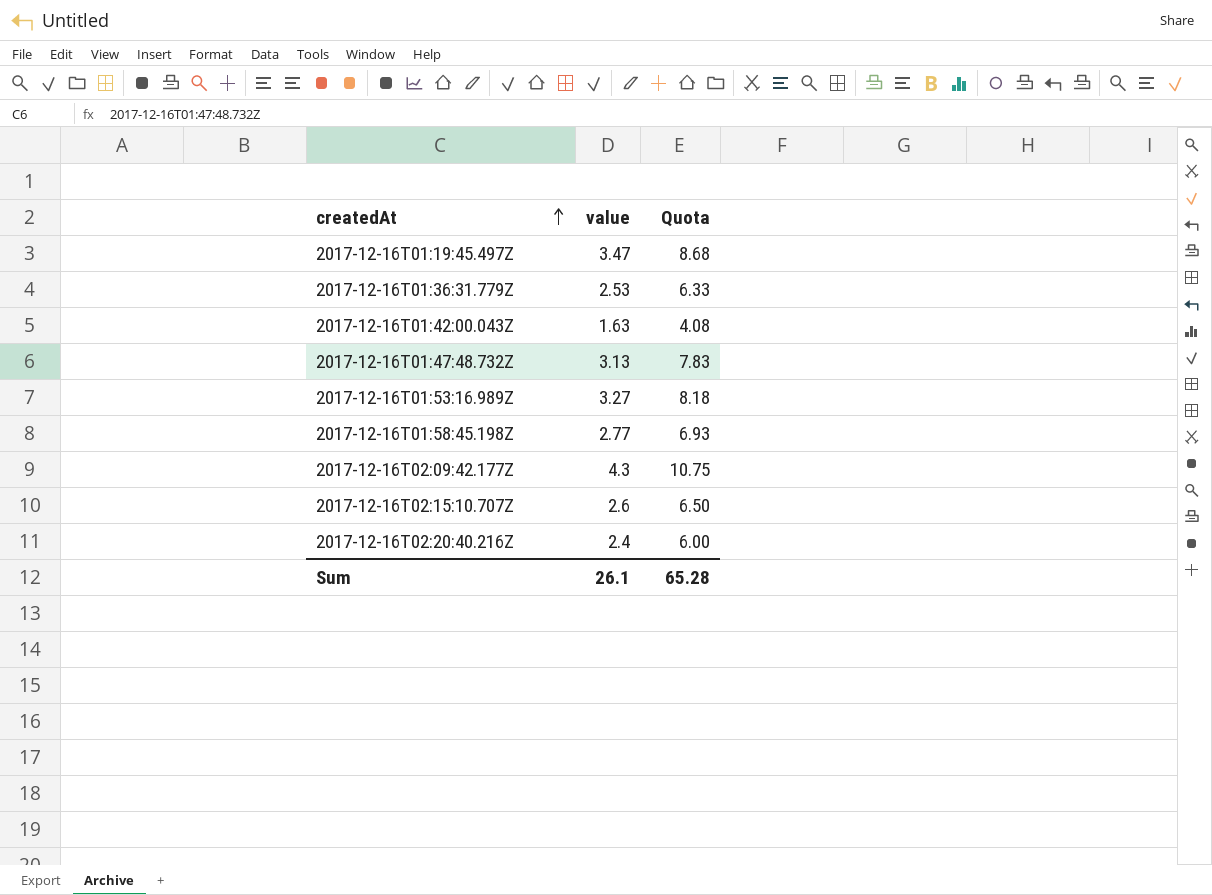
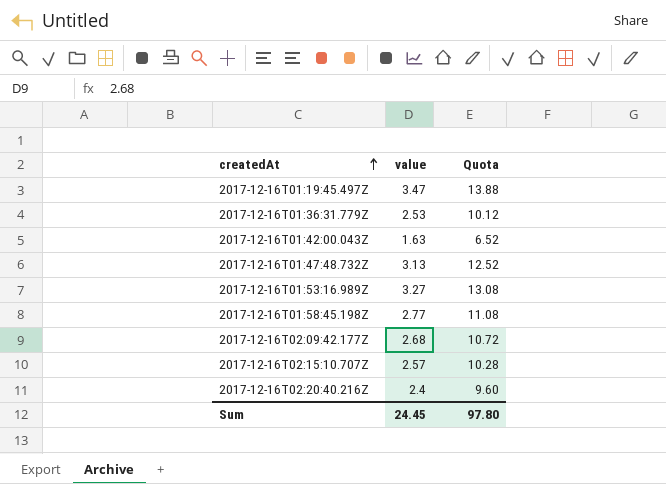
column Quota | formula: [value] * 2.5 -> [value] * 4
2017-12-16T02:09:42.177Z | value: 4.3 -> 2.68
2017-12-16T02:15:10.707Z | value: 2.6 -> 2.57
Sum | value: 26.1 -> 24.45
Sum | Quota: 65.28 -> 97.80

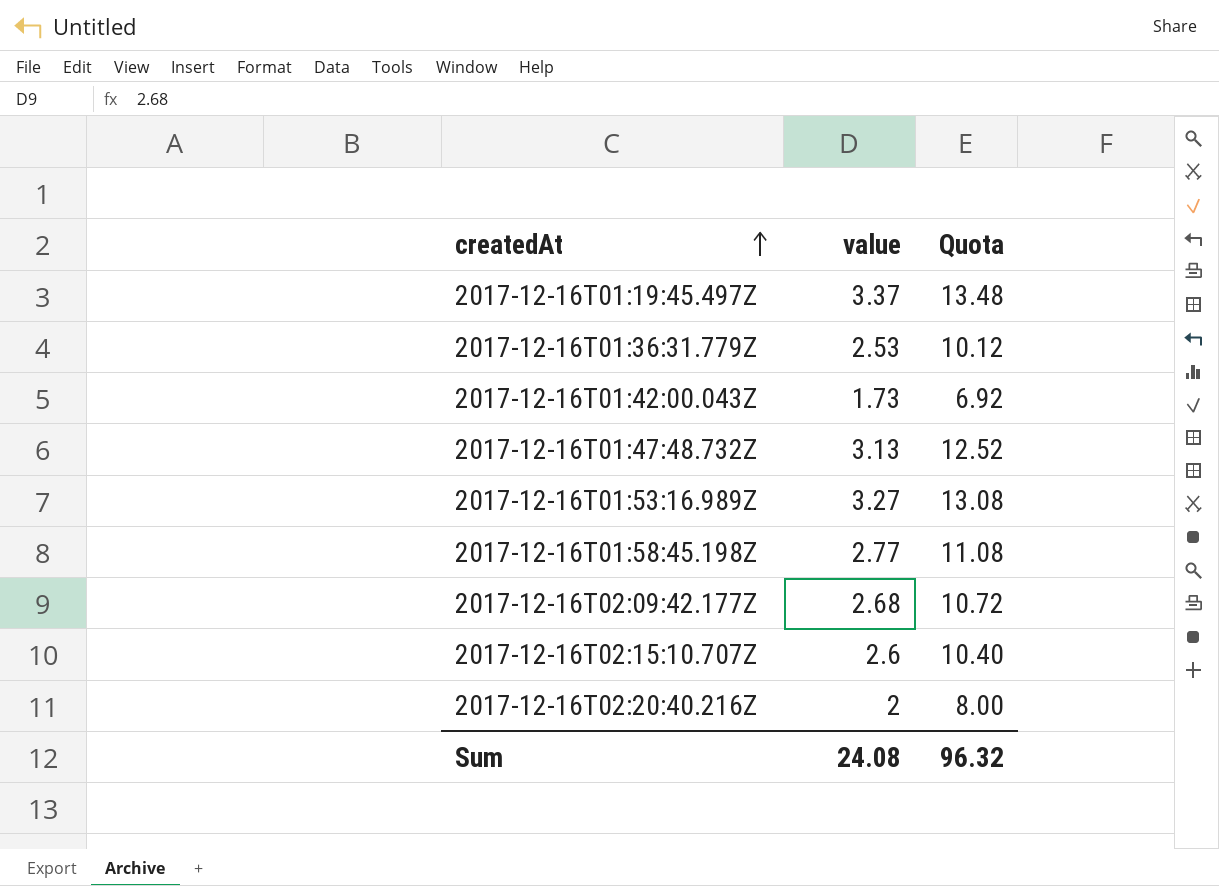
2017-12-16T01:19:45.497Z | value: 3.47 -> 3.37
2017-12-16T01:19:45.497Z | Quota: 13.88 -> 13.48
2017-12-16T01:42:00.043Z | value: 1.63 -> 1.73
2017-12-16T01:42:00.043Z | Quota: 6.52 -> 6.92
2017-12-16T02:15:10.707Z | value: 2.57 -> 2.6
2017-12-16T02:15:10.707Z | Quota: 10.28 -> 10.40
2017-12-16T02:20:40.216Z | value: 2.4 -> 2
2017-12-16T02:20:40.216Z | Quota: 9.60 -> 8.00
Sum | value: 24.45 -> 24.08
Sum | Quota: 97.80 -> 96.32

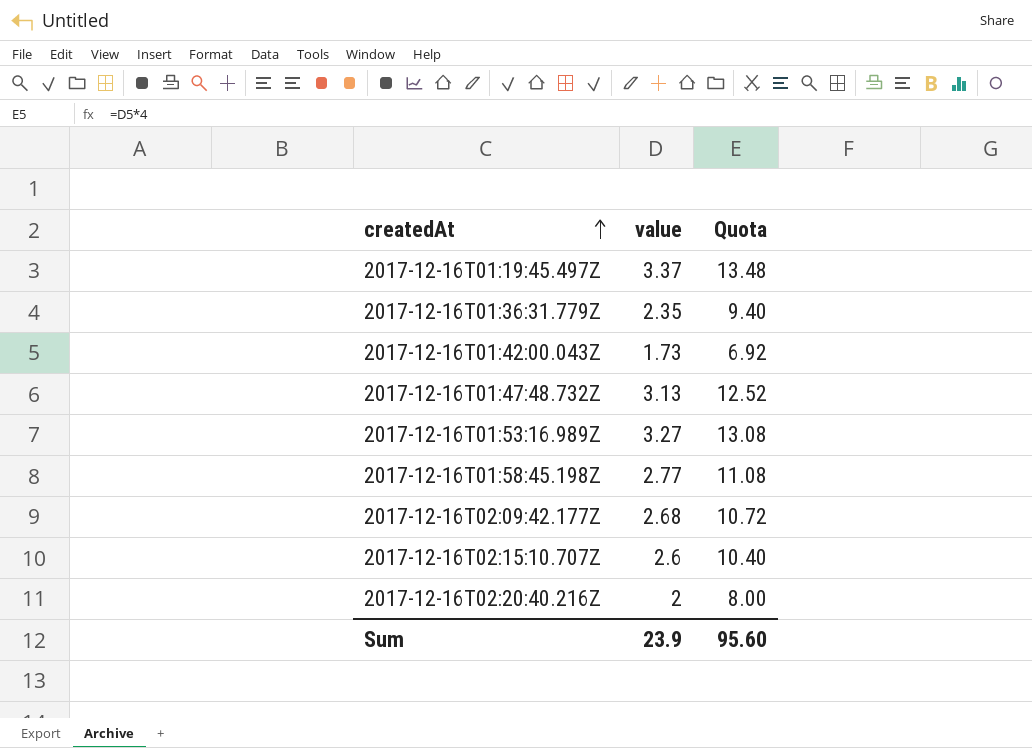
2017-12-16T01:36:31.779Z | value: 2.53 -> 2.35
2017-12-16T01:36:31.779Z | Quota: 10.12 -> 9.40
Sum | value: 24.08 -> 23.9
Sum | Quota: 96.32 -> 95.60

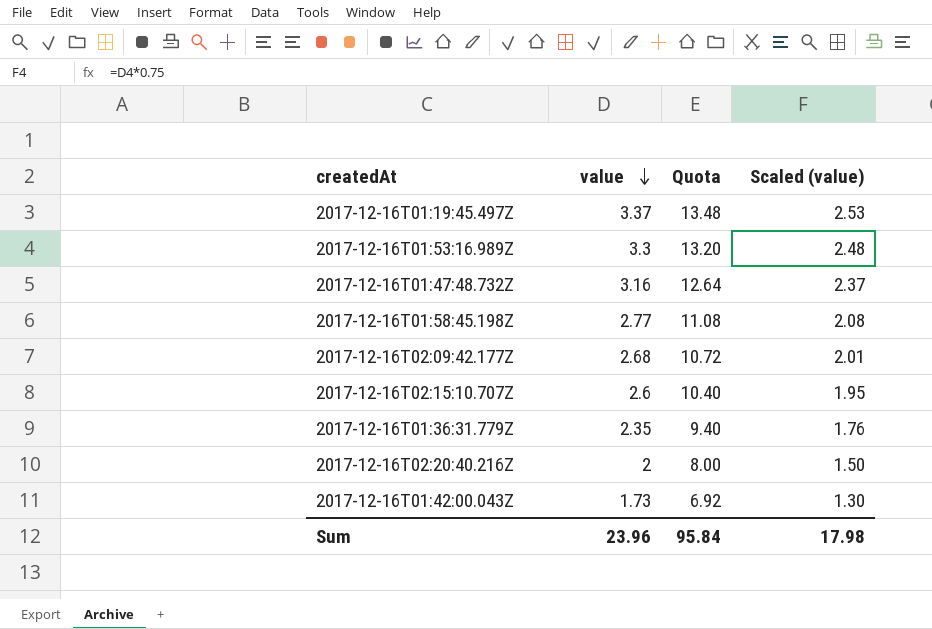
row order: createdAt ascending -> value descending
column Scaled (value) | formula: none -> [value] * 0.75
2017-12-16T01:53:16.989Z | value: 3.27 -> 3.3
2017-12-16T01:53:16.989Z | Quota: 13.08 -> 13.20
2017-12-16T01:47:48.732Z | value: 3.13 -> 3.16
2017-12-16T01:47:48.732Z | Quota: 12.52 -> 12.64
Sum | value: 23.9 -> 23.96
Sum | Quota: 95.60 -> 95.84

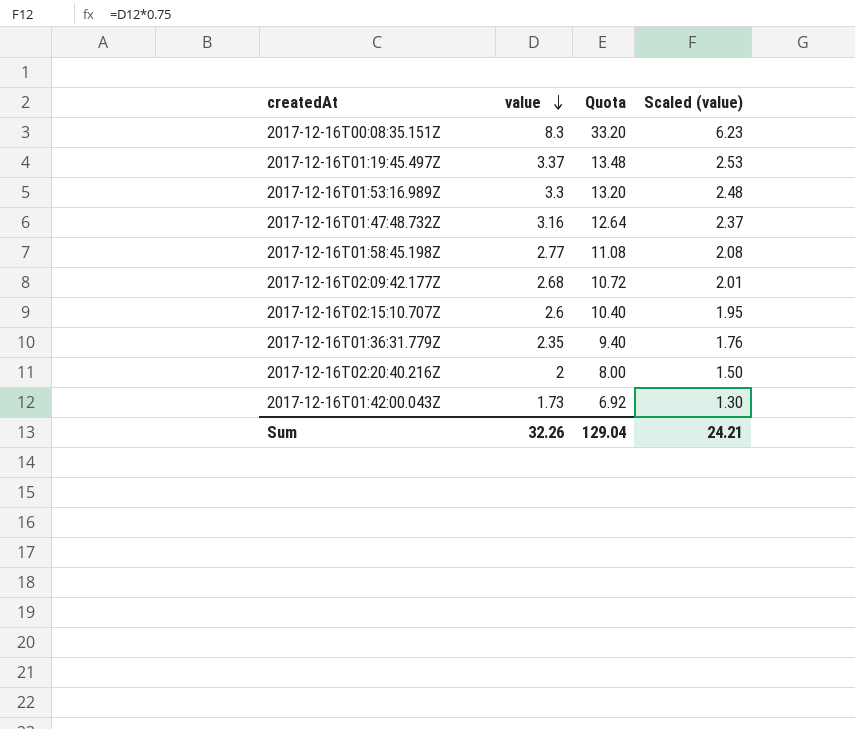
row 2017-12-16T00:08:35.151Z: none -> 8.3 | 33.20 | 6.23
Sum | value: 23.96 -> 32.26
Sum | Quota: 95.84 -> 129.04
Sum | Scaled (value): 17.98 -> 24.21

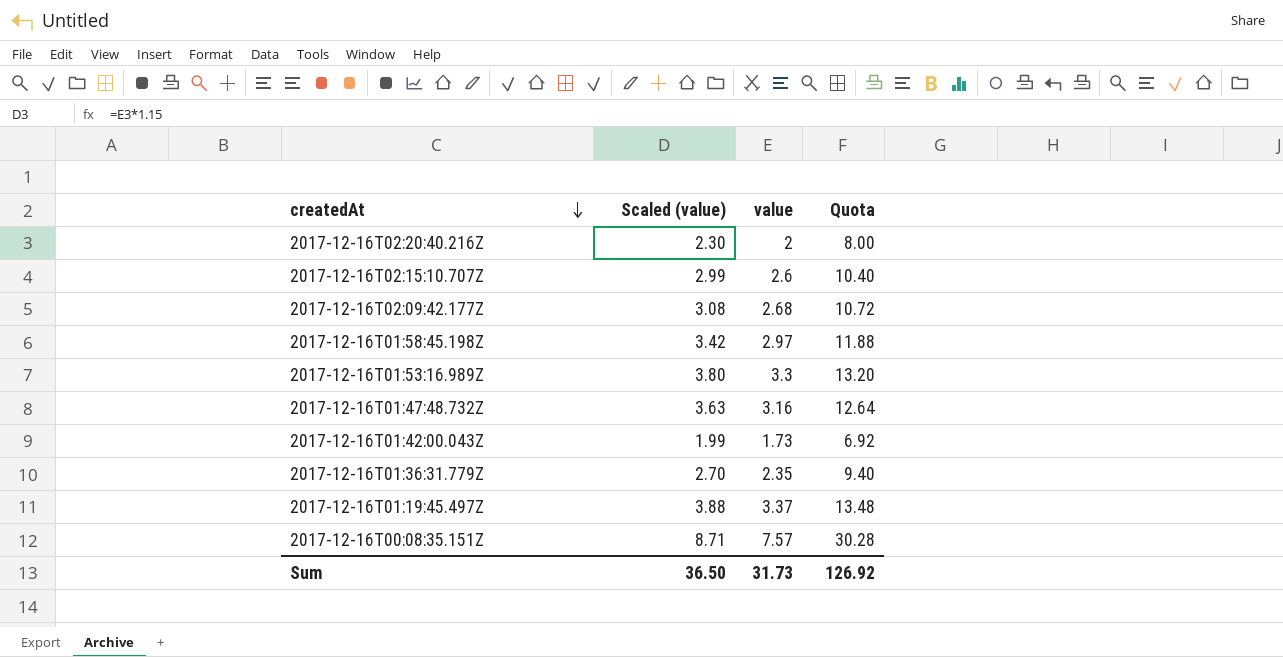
row order: value descending -> createdAt descending
column Scaled (value) | formula: [value] * 0.75 -> [value] * 1.15
column Scaled (value) | position: 4 -> 2
2017-12-16T01:58:45.198Z | value: 2.77 -> 2.97
2017-12-16T01:58:45.198Z | Quota: 11.08 -> 11.88
2017-12-16T00:08:35.151Z | value: 8.3 -> 7.57
2017-12-16T00:08:35.151Z | Quota: 33.20 -> 30.28
Sum | Scaled (value): 24.21 -> 36.50
Sum | value: 32.26 -> 31.73
Sum | Quota: 129.04 -> 126.92

